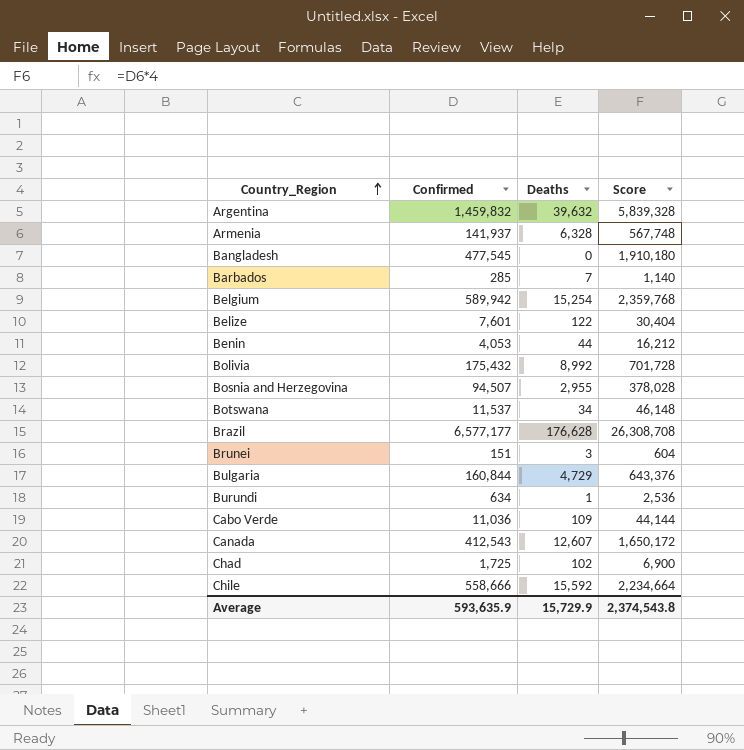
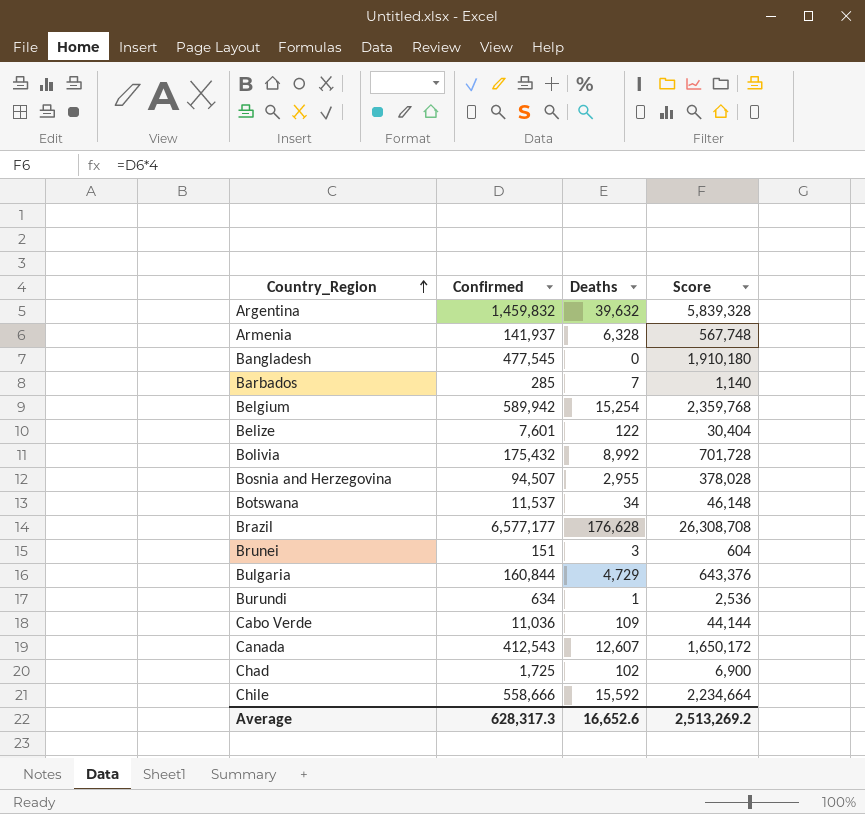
row Benin: 4,053 | 44 | 16,212 -> none
Average | Confirmed: 593,635.9 -> 628,317.3
Average | Deaths: 15,729.9 -> 16,652.6
Average | Score: 2,374,543.8 -> 2,513,269.2

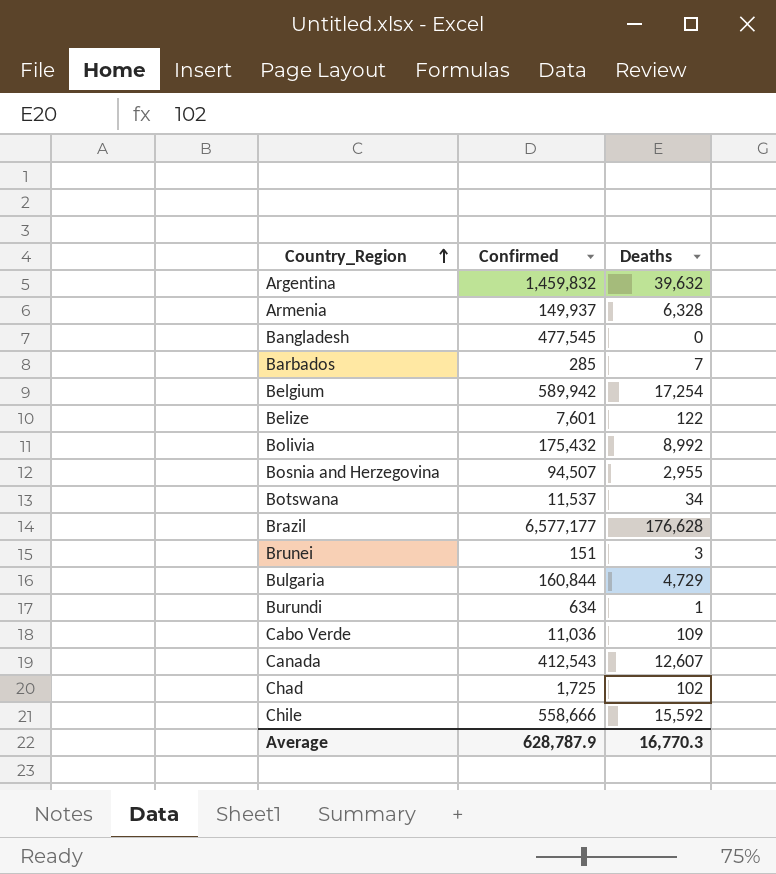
column Score | formula: [Confirmed] * 4 -> none
Armenia | Confirmed: 141,937 -> 149,937
Belgium | Deaths: 15,254 -> 17,254
Average | Confirmed: 628,317.3 -> 628,787.9
Average | Deaths: 16,652.6 -> 16,770.3

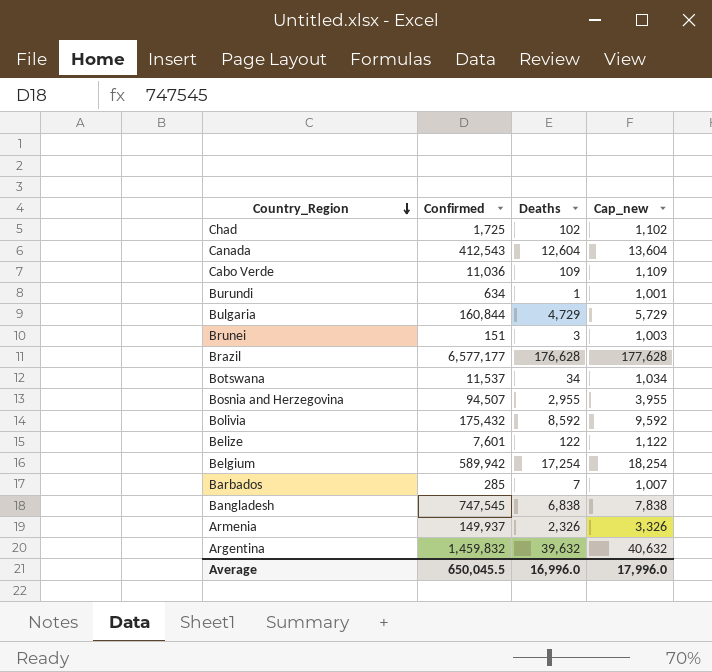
row order: Country_Region ascending -> Country_Region descending
column Cap_new | formula: none -> [Deaths] + 1000
row Chile: 558,666 | 15,592 -> none
Canada | Deaths: 12,607 -> 12,604
Bolivia | Deaths: 8,992 -> 8,592
Bangladesh | Confirmed: 477,545 -> 747,545
Bangladesh | Deaths: 0 -> 6,838
Armenia | Deaths: 6,328 -> 2,326
Average | Confirmed: 628,787.9 -> 650,045.5
Average | Deaths: 16,770.3 -> 16,996.0

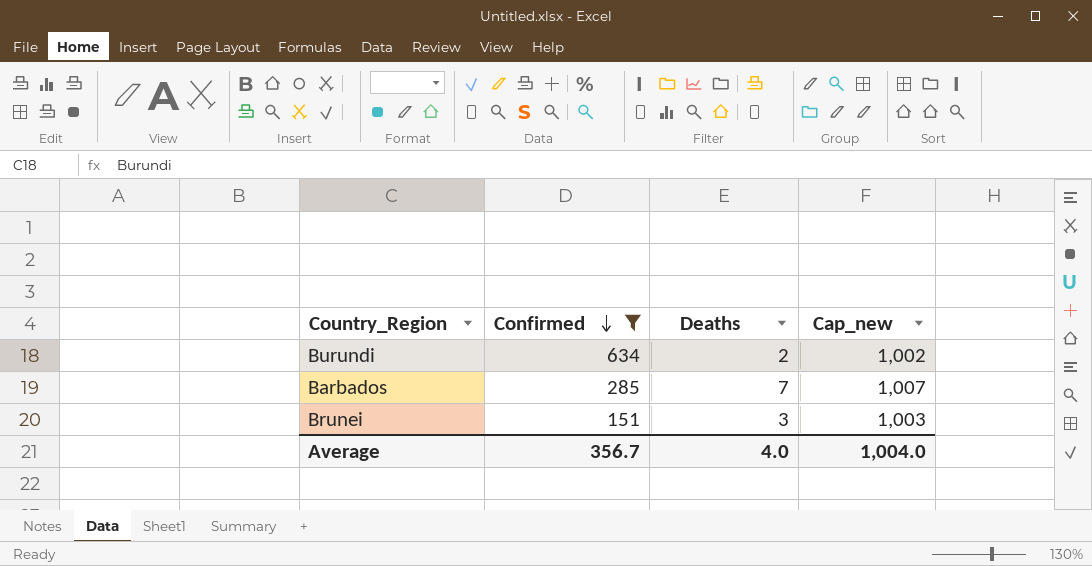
filter: none -> Confirmed <= 634
row order: Country_Region descending -> Confirmed descending
Burundi | Deaths: 1 -> 2
Burundi | Cap_new: 1,001 -> 1,002
Average | Confirmed: 650,045.5 -> 356.7
Average | Deaths: 16,996.0 -> 4.0
Average | Cap_new: 17,996.0 -> 1,004.0

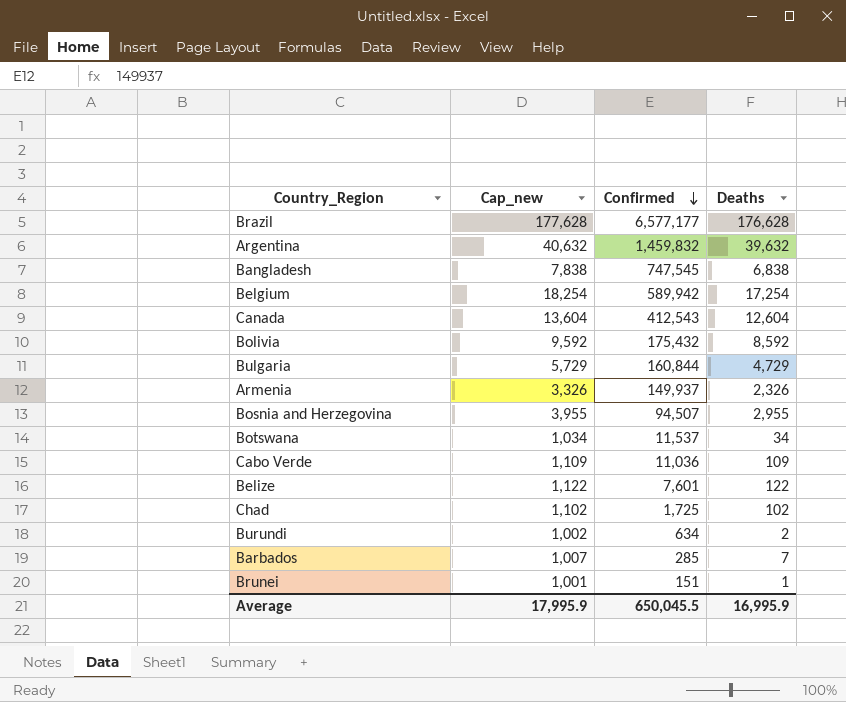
filter: Confirmed <= 634 -> none
column Cap_new | position: 4 -> 2
Brunei | Cap_new: 1,003 -> 1,001
Brunei | Deaths: 3 -> 1
Average | Cap_new: 1,004.0 -> 17,995.9
Average | Confirmed: 356.7 -> 650,045.5
Average | Deaths: 4.0 -> 16,995.9

